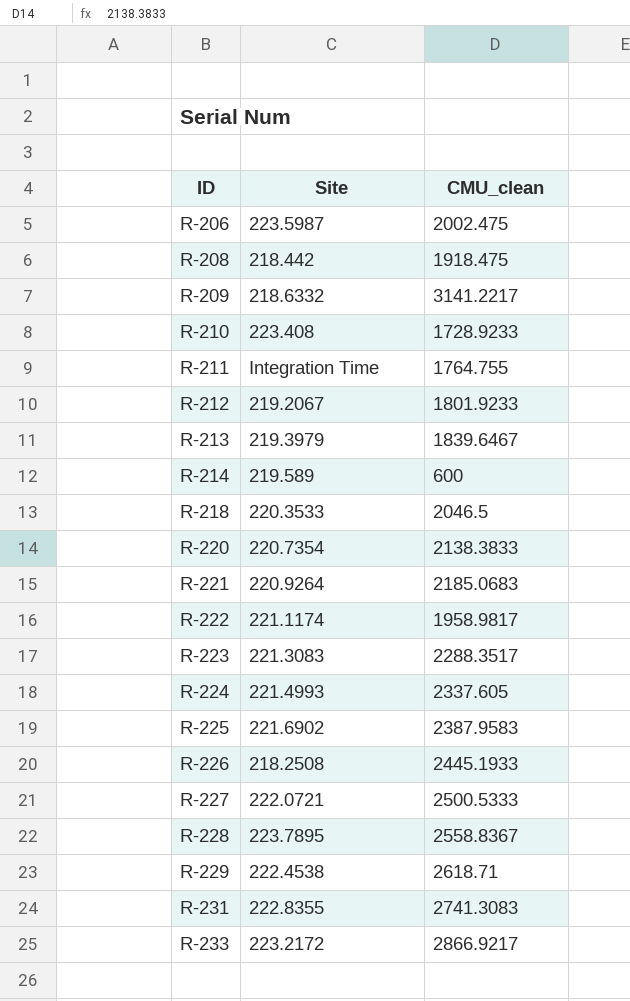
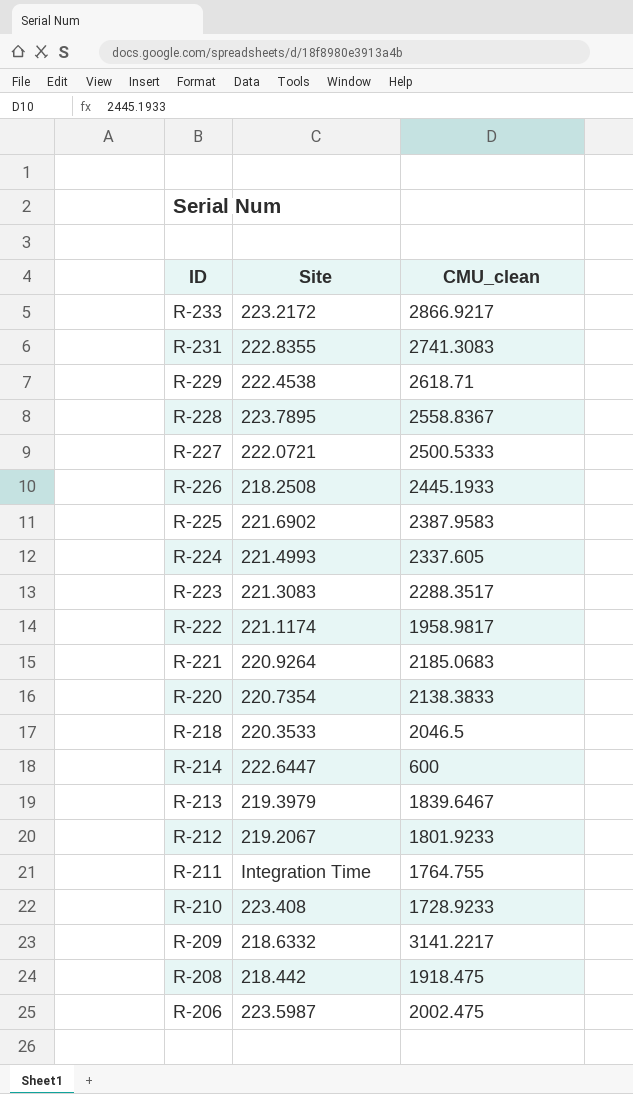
row order: ID ascending -> ID descending
R-214 | Site: 219.589 -> 222.6447

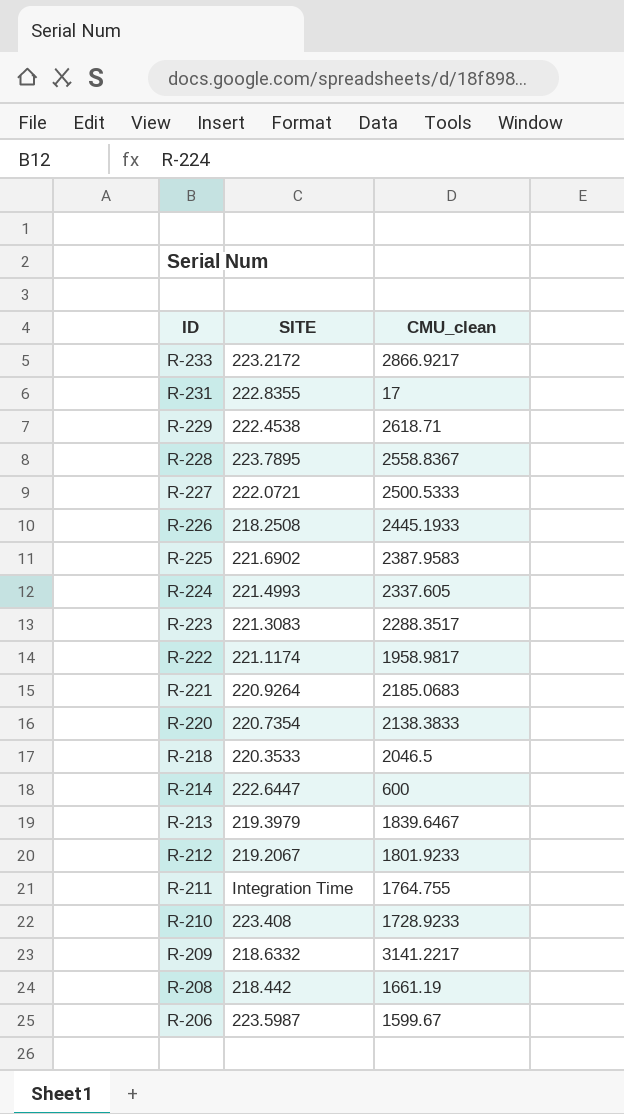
column name: Site -> SITE
R-231 | CMU_clean: 2741.3083 -> 17
R-208 | CMU_clean: 1918.475 -> 1661.19
R-206 | CMU_clean: 2002.475 -> 1599.67

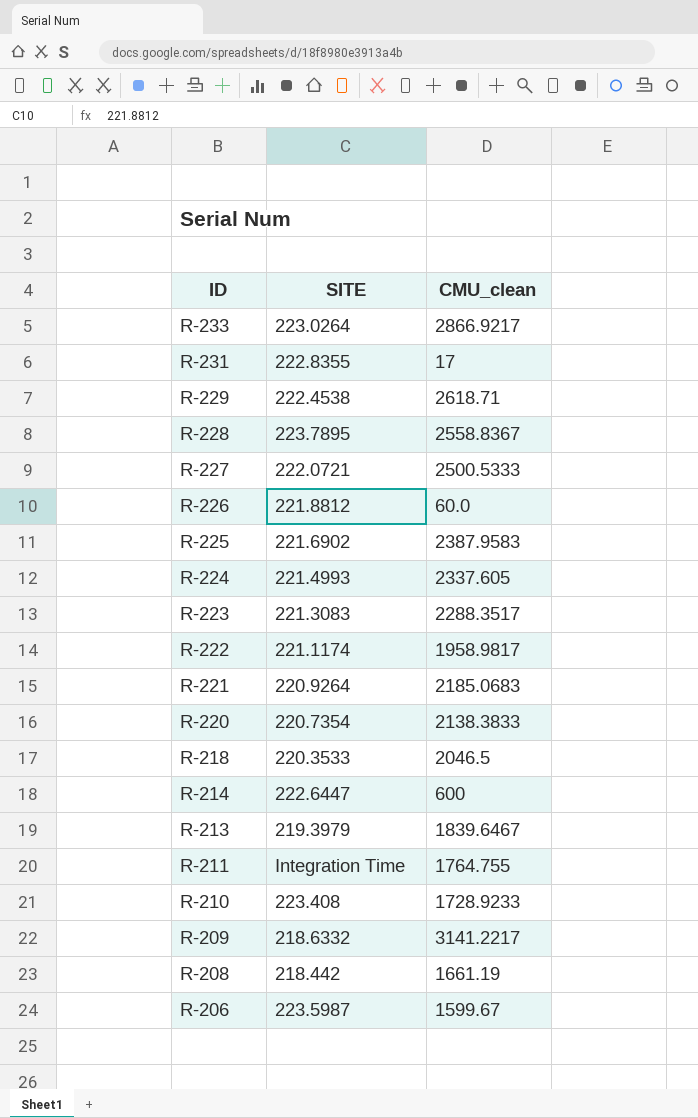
row R-212: 219.2067 | 1801.9233 -> none
R-233 | SITE: 223.2172 -> 223.0264
R-226 | SITE: 218.2508 -> 221.8812
R-226 | CMU_clean: 2445.1933 -> 60.0

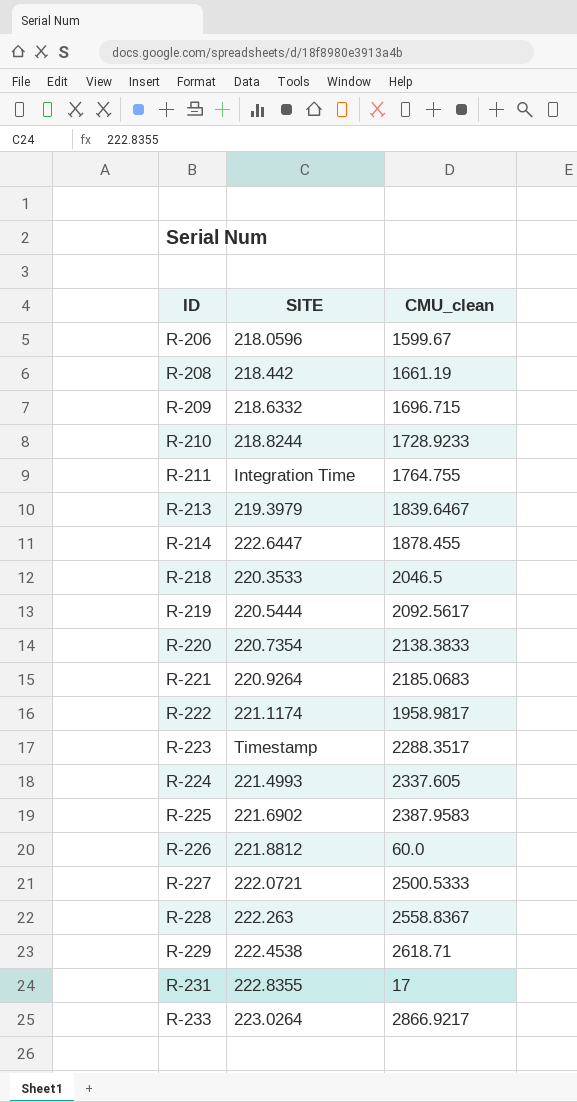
row order: ID descending -> ID ascending
R-206 | SITE: 223.5987 -> 218.0596
R-209 | CMU_clean: 3141.2217 -> 1696.715
R-210 | SITE: 223.408 -> 218.8244
R-214 | CMU_clean: 600 -> 1878.455
row R-219: none -> 220.5444 | 2092.5617
R-223 | SITE: 221.3083 -> Timestamp
R-228 | SITE: 223.7895 -> 222.263

